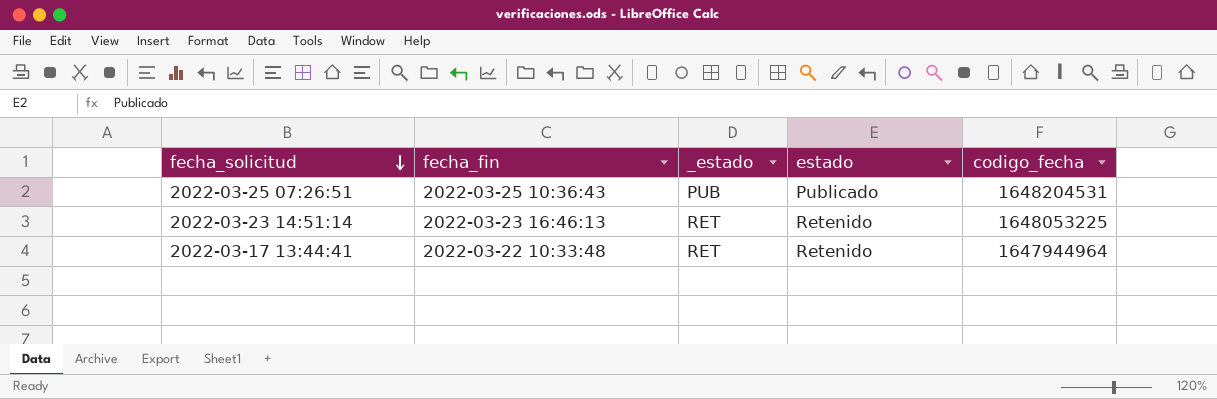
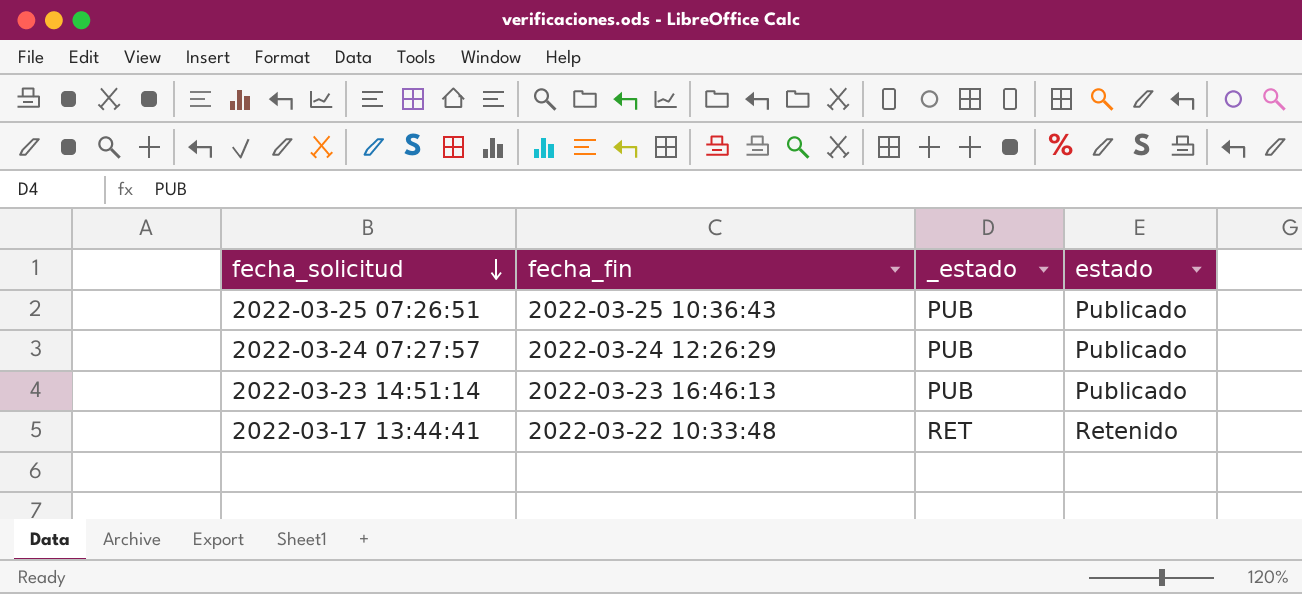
column codigo_fecha | position: 5 -> none
row 2022-03-24 07:27:57: none -> 2022-03-24 12:26:29 | PUB | Publicado
2022-03-23 14:51:14 | _estado: RET -> PUB
2022-03-23 14:51:14 | estado: Retenido -> Publicado

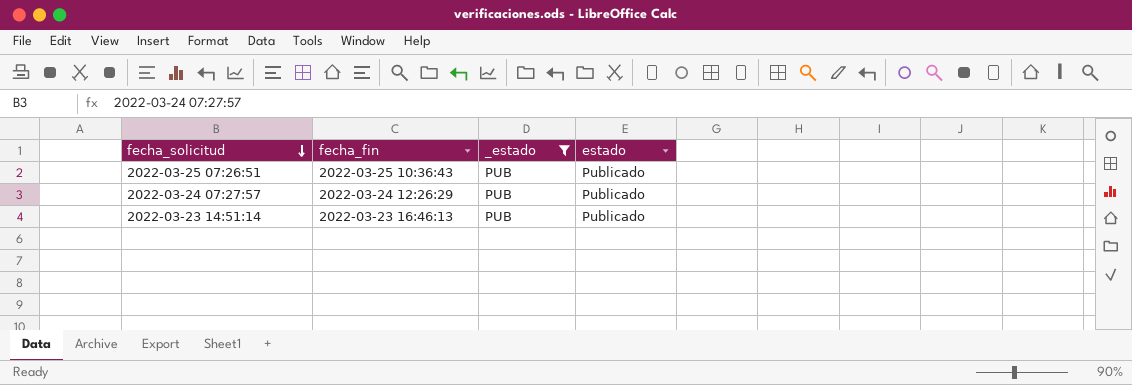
filter: none -> _estado = PUB

